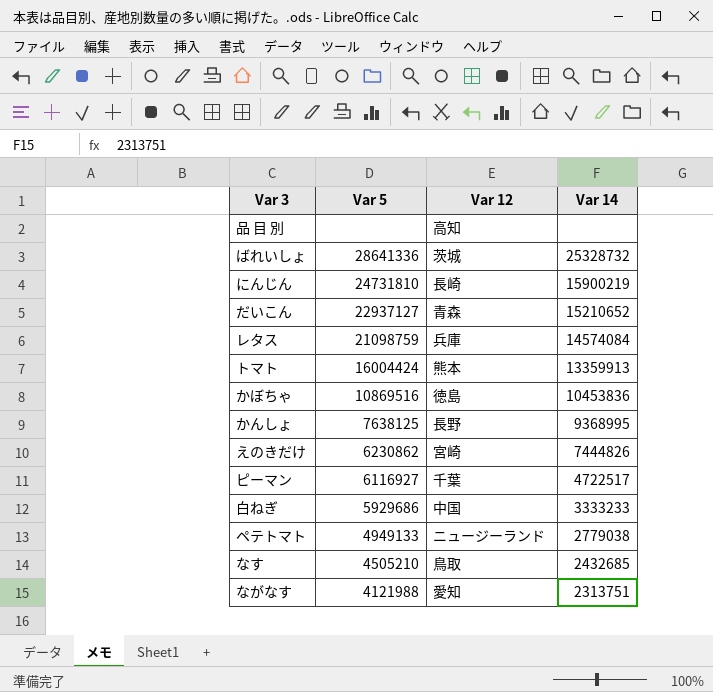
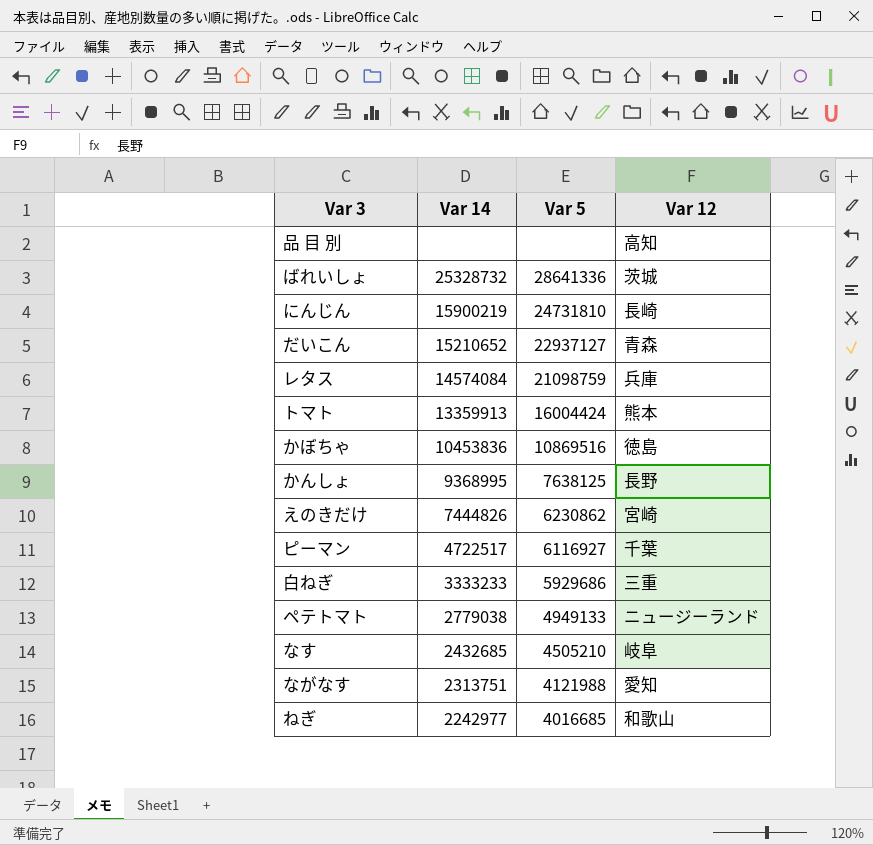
column Var 14 | position: 4 -> 2
白ねぎ | Var 12: 中国 -> 三重
なす | Var 12: 鳥取 -> 岐阜
row ねぎ: none -> 2242977 | 4016685 | 和歌山

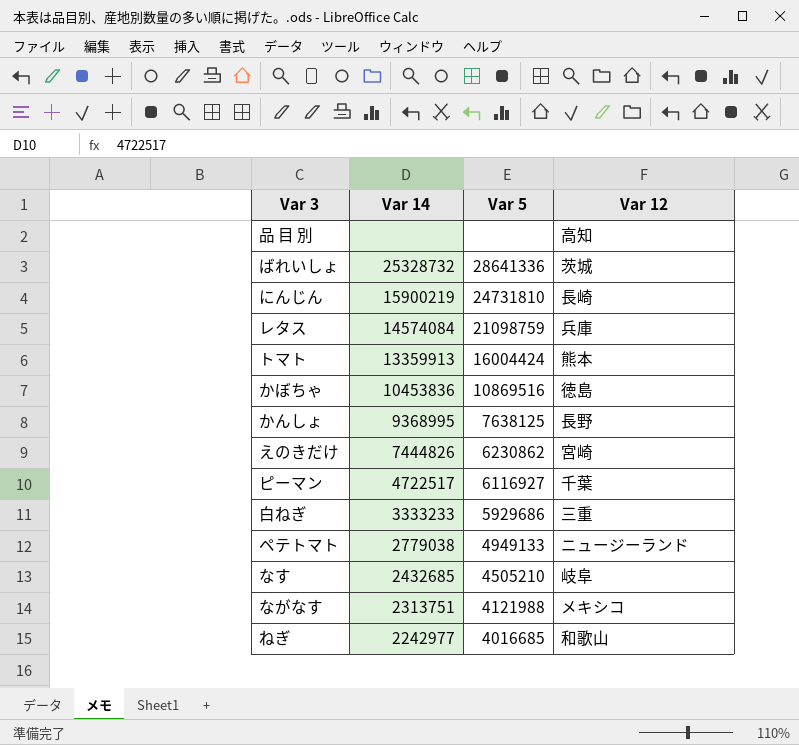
row だいこん: 15210652 | 22937127 | 青森 -> none
ながなす | Var 12: 愛知 -> メキシコ

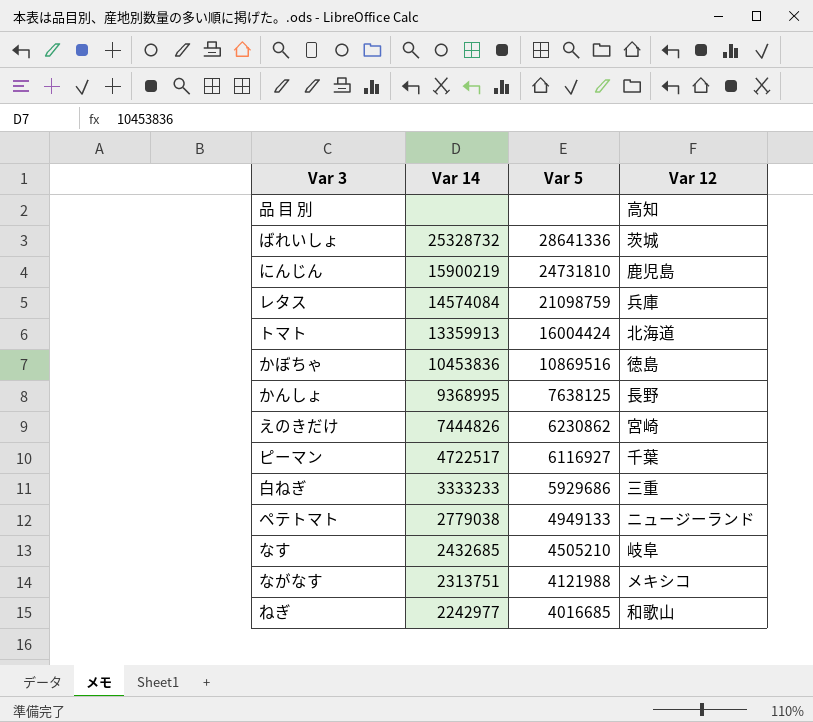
にんじん | Var 12: 長崎 -> 鹿児島
トマト | Var 12: 熊本 -> 北海道

